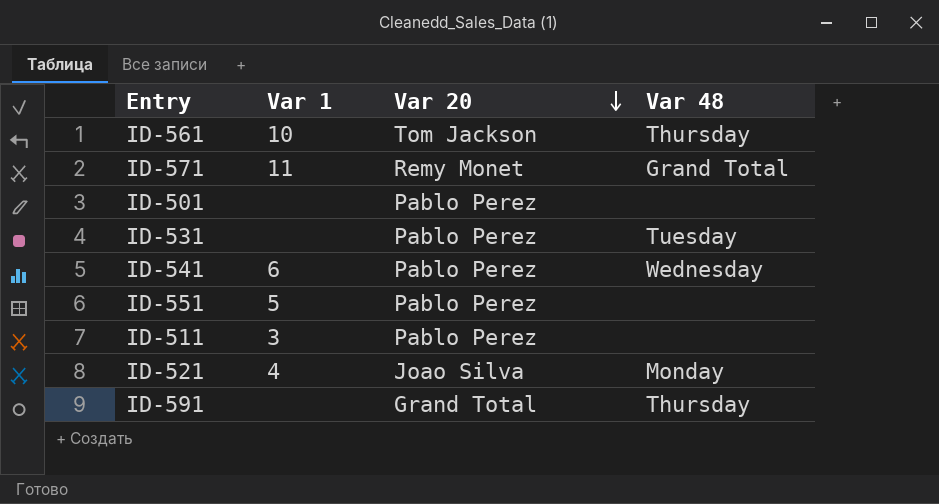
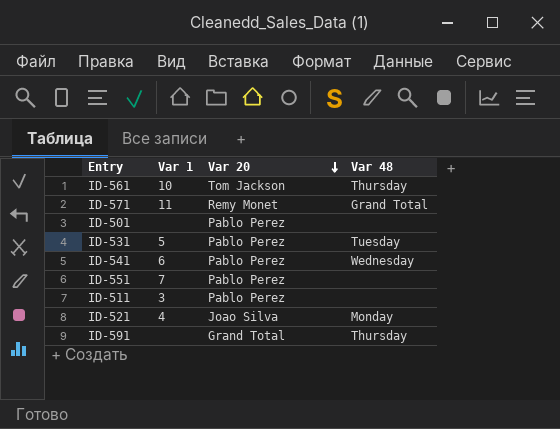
ID-531 | Var 1: none -> 5
ID-551 | Var 1: 5 -> 7

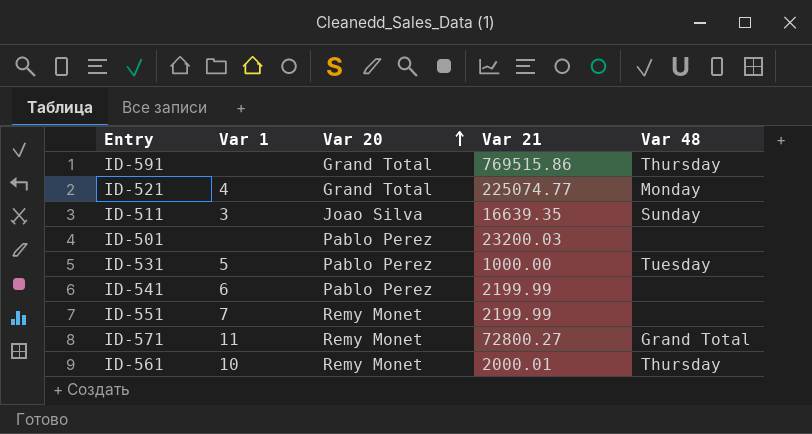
row order: Var 20 descending -> Var 20 ascending
column Var 21 | position: none -> 4
ID-521 | Var 20: Joao Silva -> Grand Total
ID-511 | Var 20: Pablo Perez -> Joao Silva
ID-511 | Var 48: none -> Sunday
ID-541 | Var 48: Wednesday -> none
ID-551 | Var 20: Pablo Perez -> Remy Monet
ID-561 | Var 20: Tom Jackson -> Remy Monet

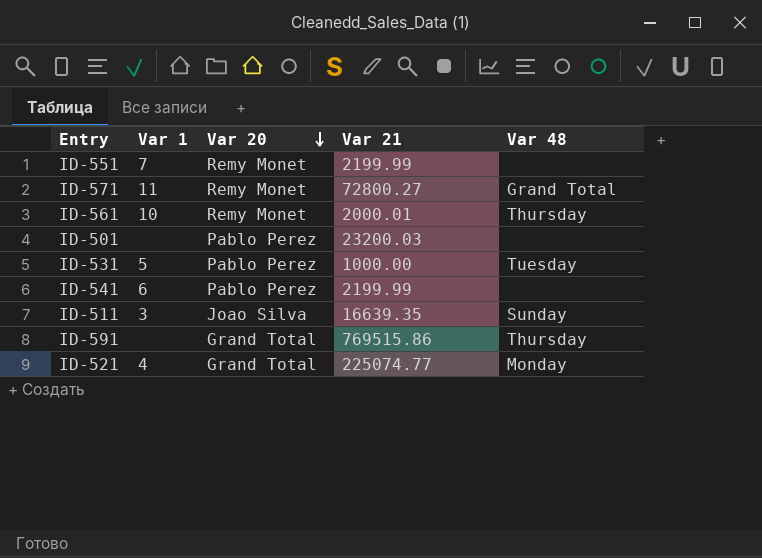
row order: Var 20 ascending -> Var 20 descending

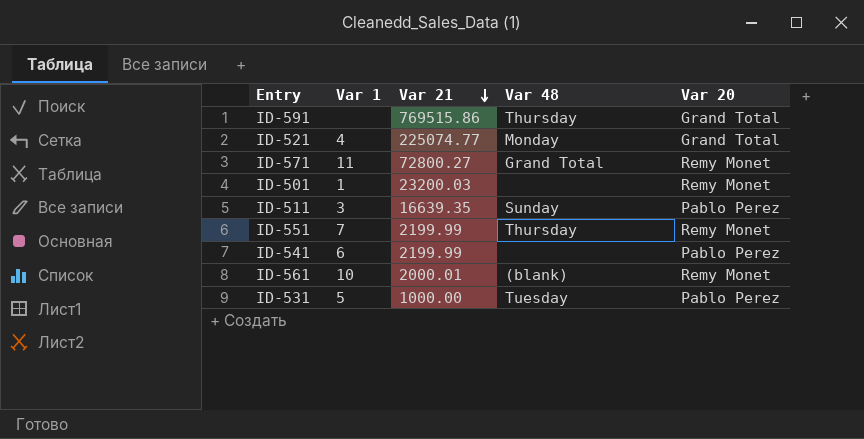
row order: Var 20 descending -> Var 21 descending
column Var 20 | position: 3 -> 5
ID-501 | Var 1: none -> 1
ID-501 | Var 20: Pablo Perez -> Remy Monet
ID-511 | Var 20: Joao Silva -> Pablo Perez
ID-551 | Var 48: none -> Thursday
ID-561 | Var 48: Thursday -> (blank)

